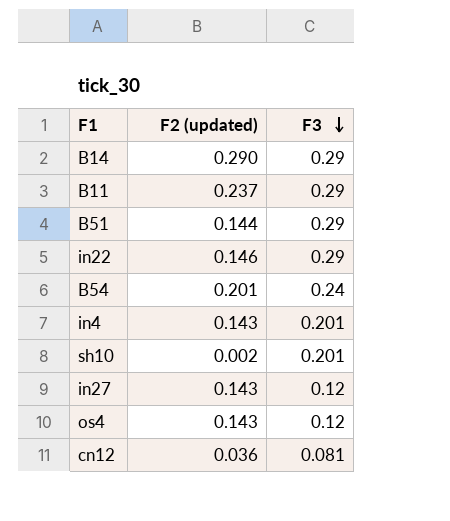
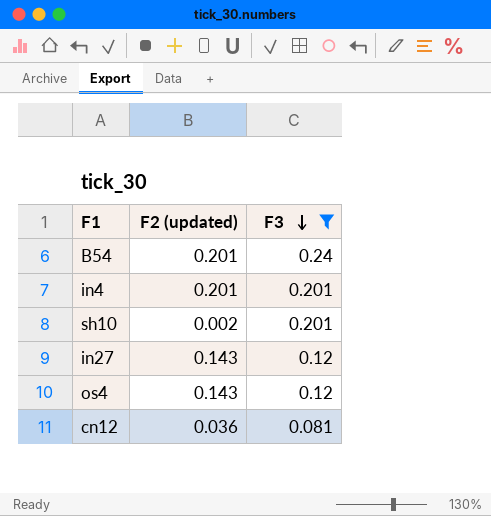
filter: none -> F3 != 0.29
in4 | F2 (updated): 0.143 -> 0.201

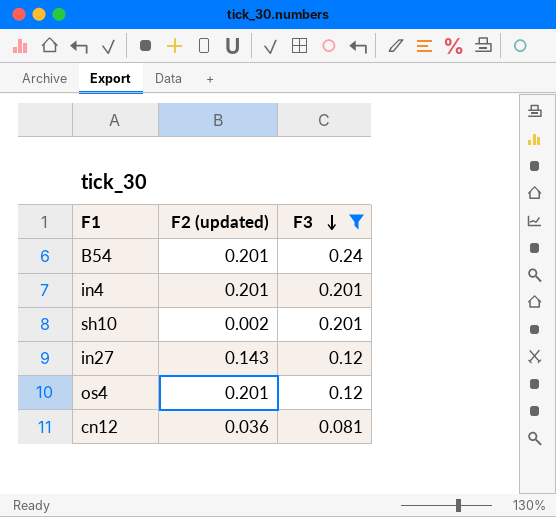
os4 | F2 (updated): 0.143 -> 0.201

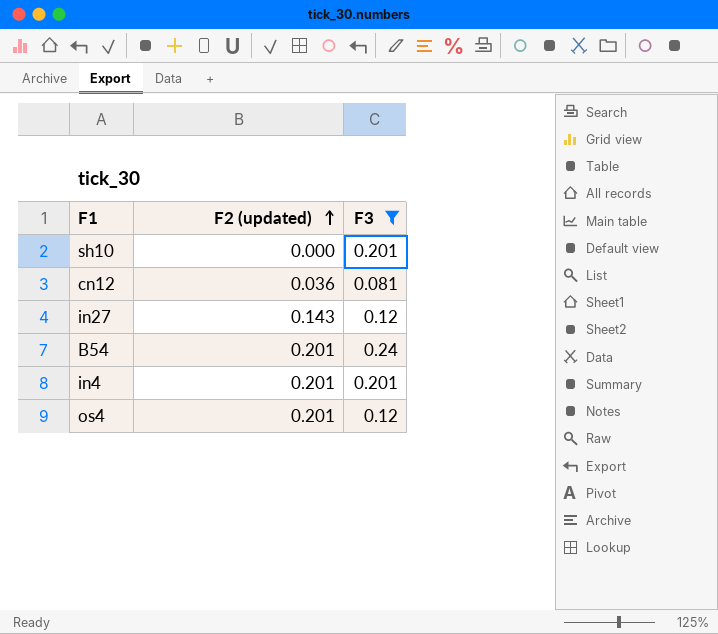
row order: F3 descending -> F2 (updated) ascending
sh10 | F2 (updated): 0.002 -> 0.000

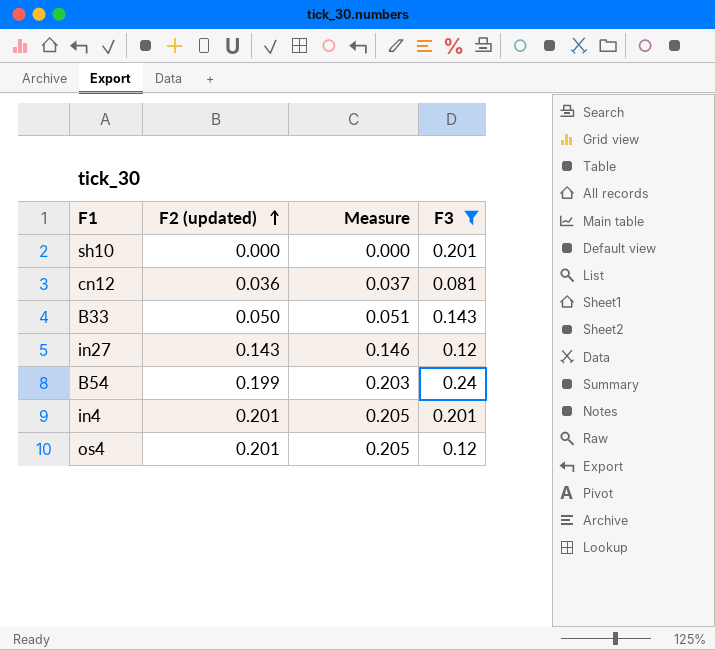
column Measure | formula: none -> [F2 (updated)] * 1.02
row B33: none -> 0.050 | 0.051 | 0.143
B54 | F2 (updated): 0.201 -> 0.199

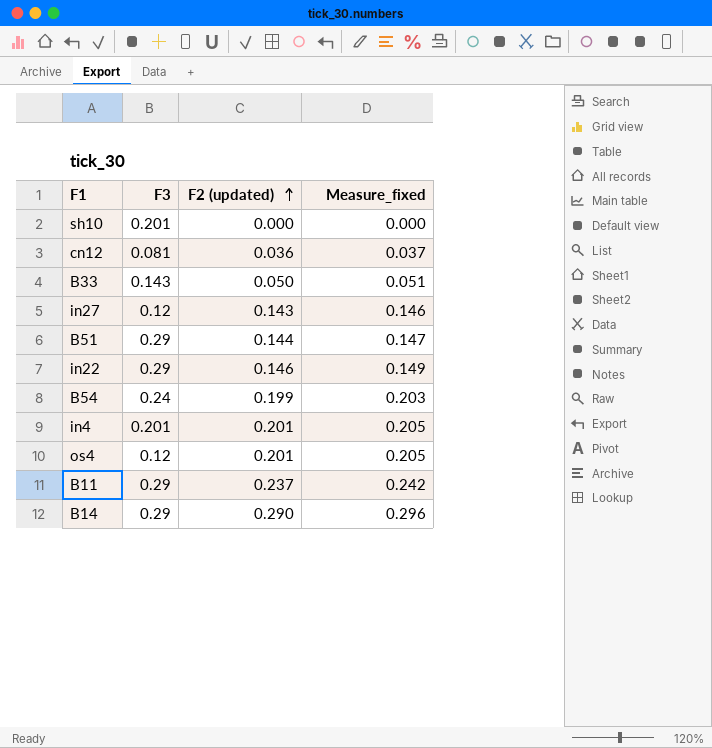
filter: F3 != 0.29 -> none
column F3 | position: 4 -> 2
column name: Measure -> Measure_fixed

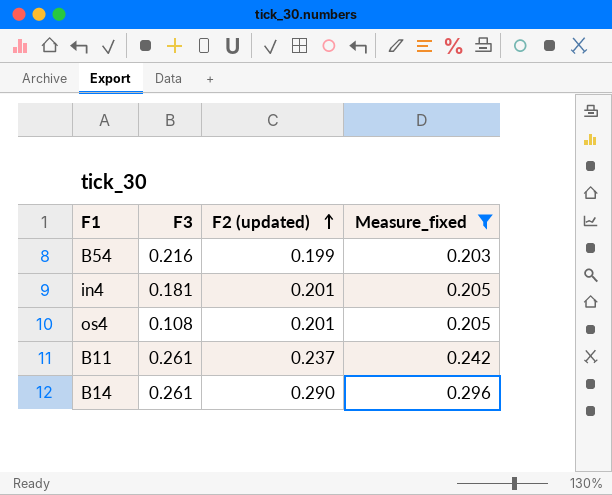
filter: none -> Measure_fixed >= 0.203
B54 | F3: 0.24 -> 0.216
in4 | F3: 0.201 -> 0.181
os4 | F3: 0.12 -> 0.108
B11 | F3: 0.29 -> 0.261
B14 | F3: 0.29 -> 0.261

